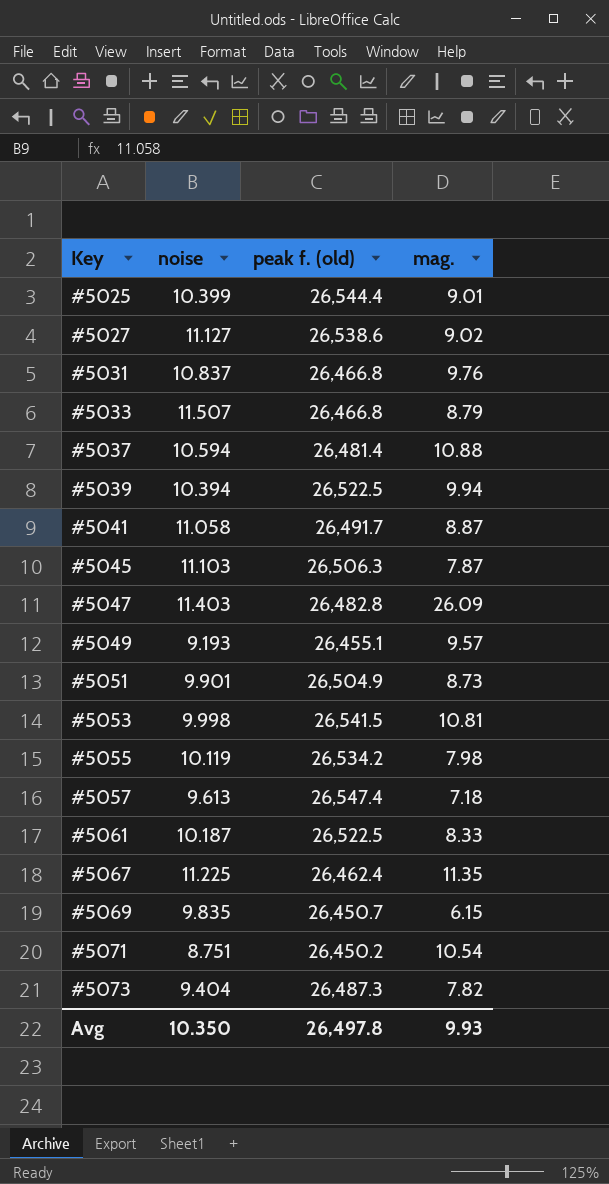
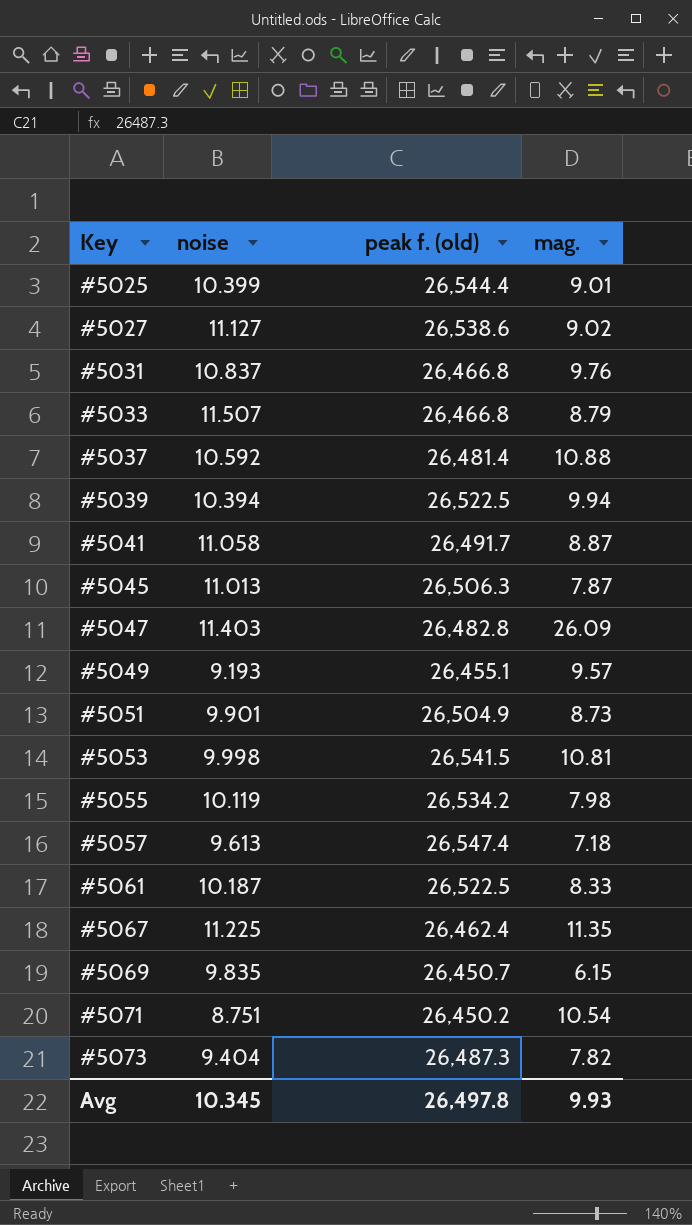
#5037 | noise: 10.594 -> 10.592
#5045 | noise: 11.103 -> 11.013
Avg | noise: 10.350 -> 10.345

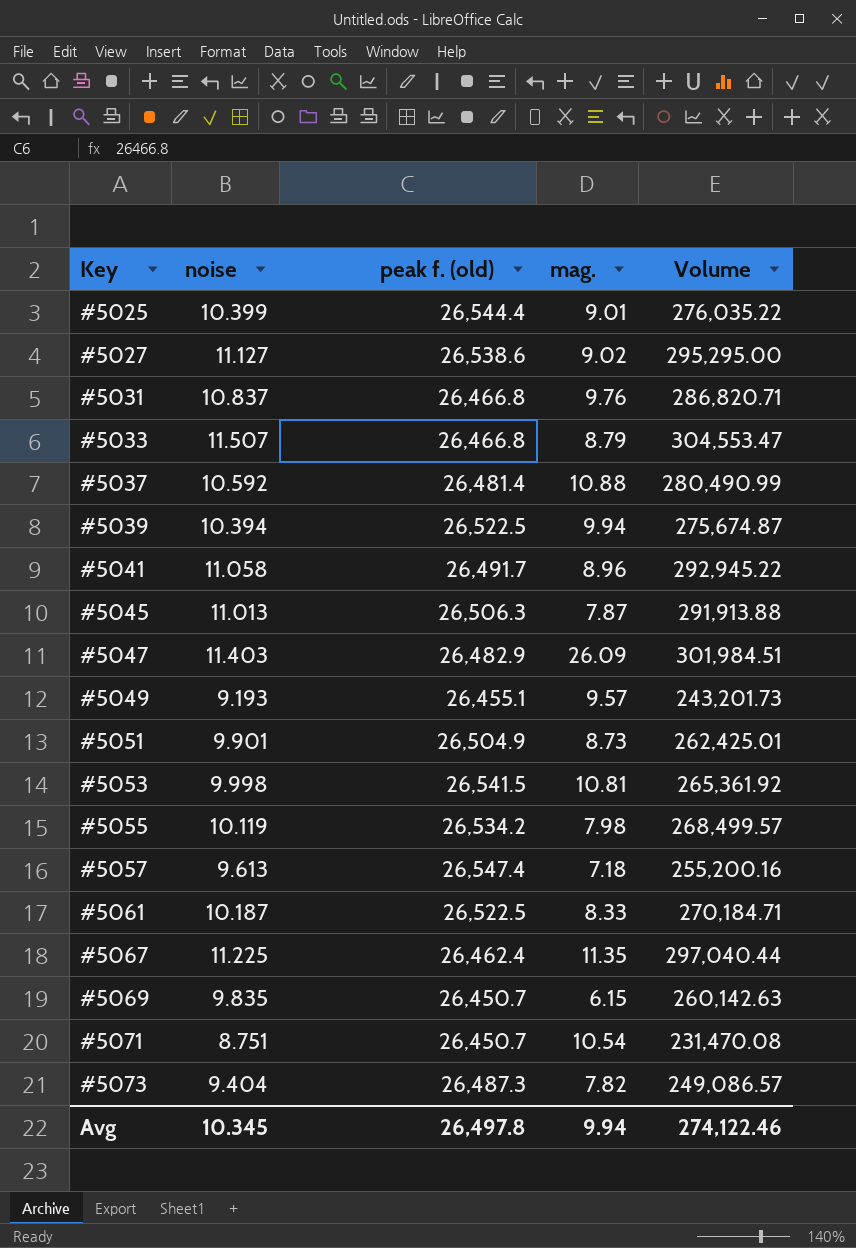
column Volume | formula: none -> [noise] * [peak f. (old)]
#5041 | mag.: 8.87 -> 8.96
#5047 | peak f. (old): 26,482.8 -> 26,482.9
#5071 | peak f. (old): 26,450.2 -> 26,450.7
Avg | mag.: 9.93 -> 9.94

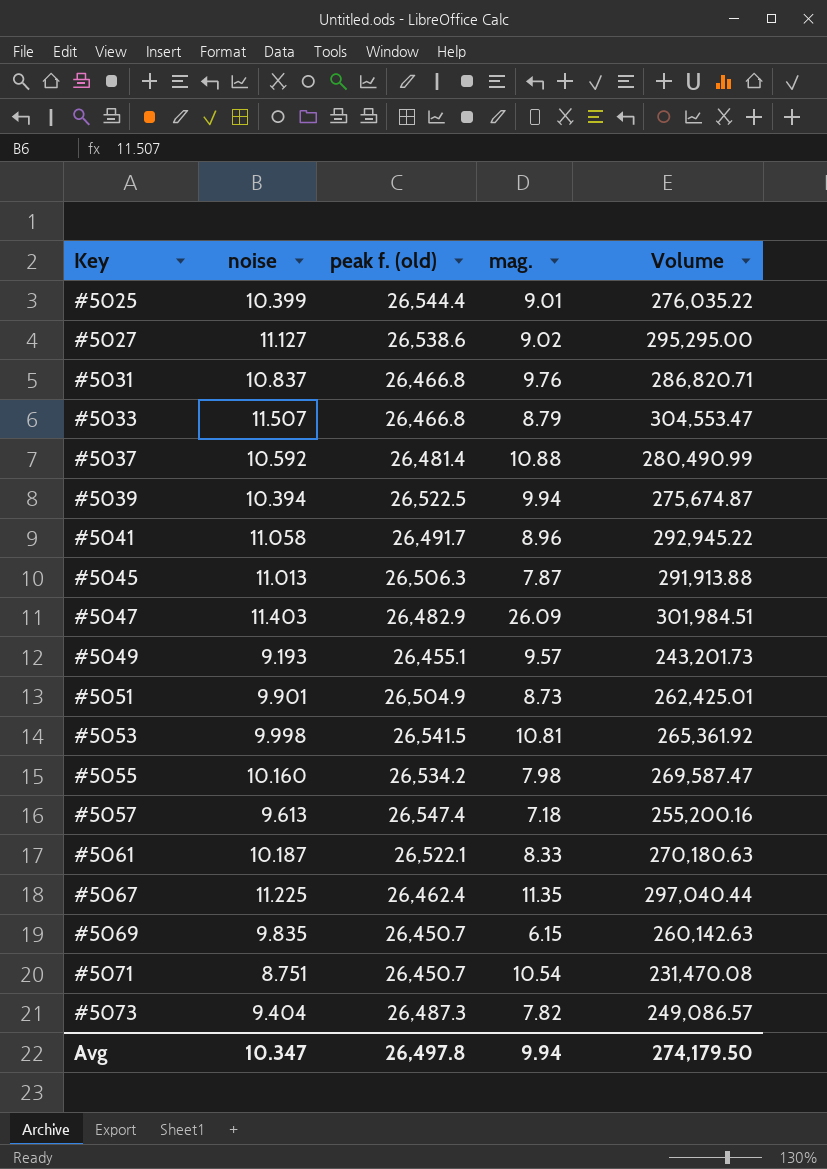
#5055 | noise: 10.119 -> 10.160
#5055 | Volume: 268,499.57 -> 269,587.47
#5061 | peak f. (old): 26,522.5 -> 26,522.1
#5061 | Volume: 270,184.71 -> 270,180.63
Avg | noise: 10.345 -> 10.347
Avg | Volume: 274,122.46 -> 274,179.50

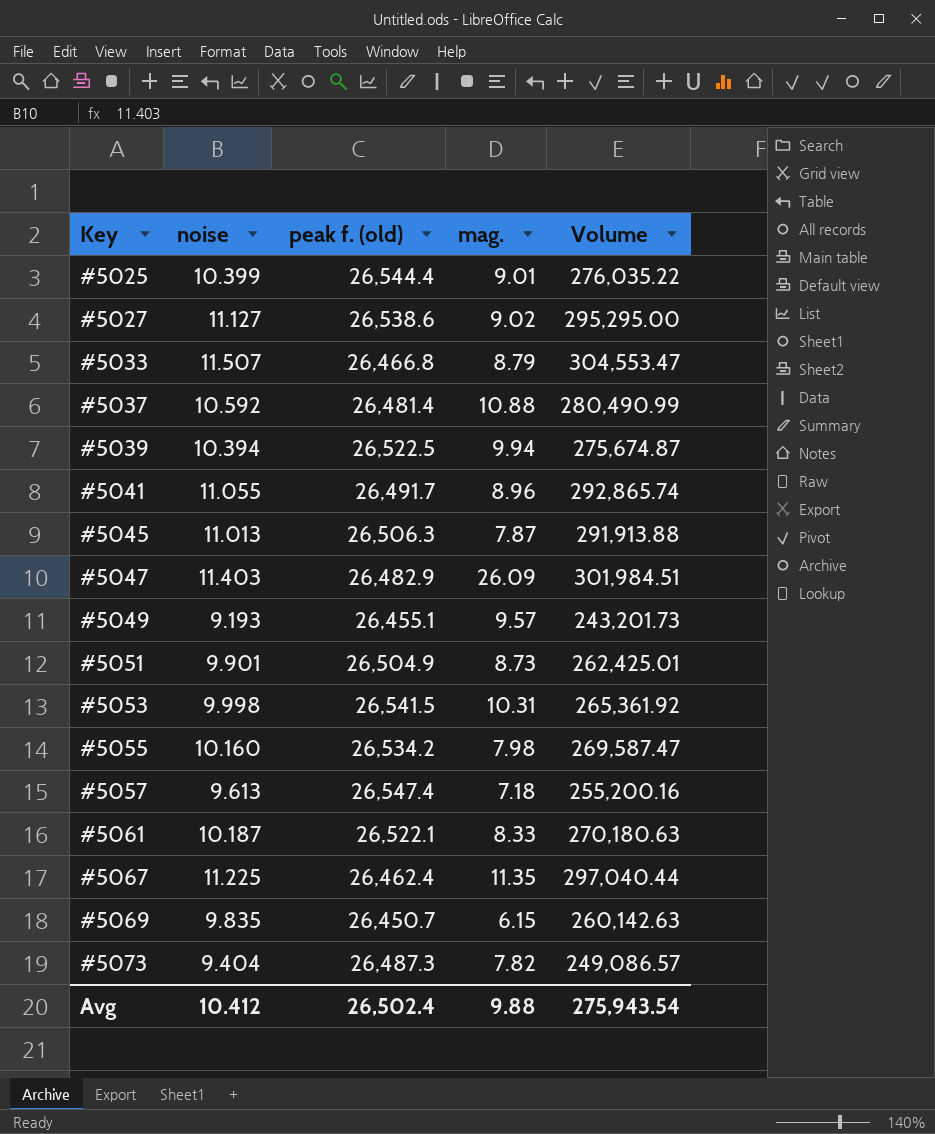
row #5031: 10.837 | 26,466.8 | 9.76 | 286,820.71 -> none
row #5071: 8.751 | 26,450.7 | 10.54 | 231,470.08 -> none
#5041 | noise: 11.058 -> 11.055
#5041 | Volume: 292,945.22 -> 292,865.74
#5053 | mag.: 10.81 -> 10.31
Avg | noise: 10.347 -> 10.412
Avg | peak f. (old): 26,497.8 -> 26,502.4
Avg | mag.: 9.94 -> 9.88
Avg | Volume: 274,179.50 -> 275,943.54

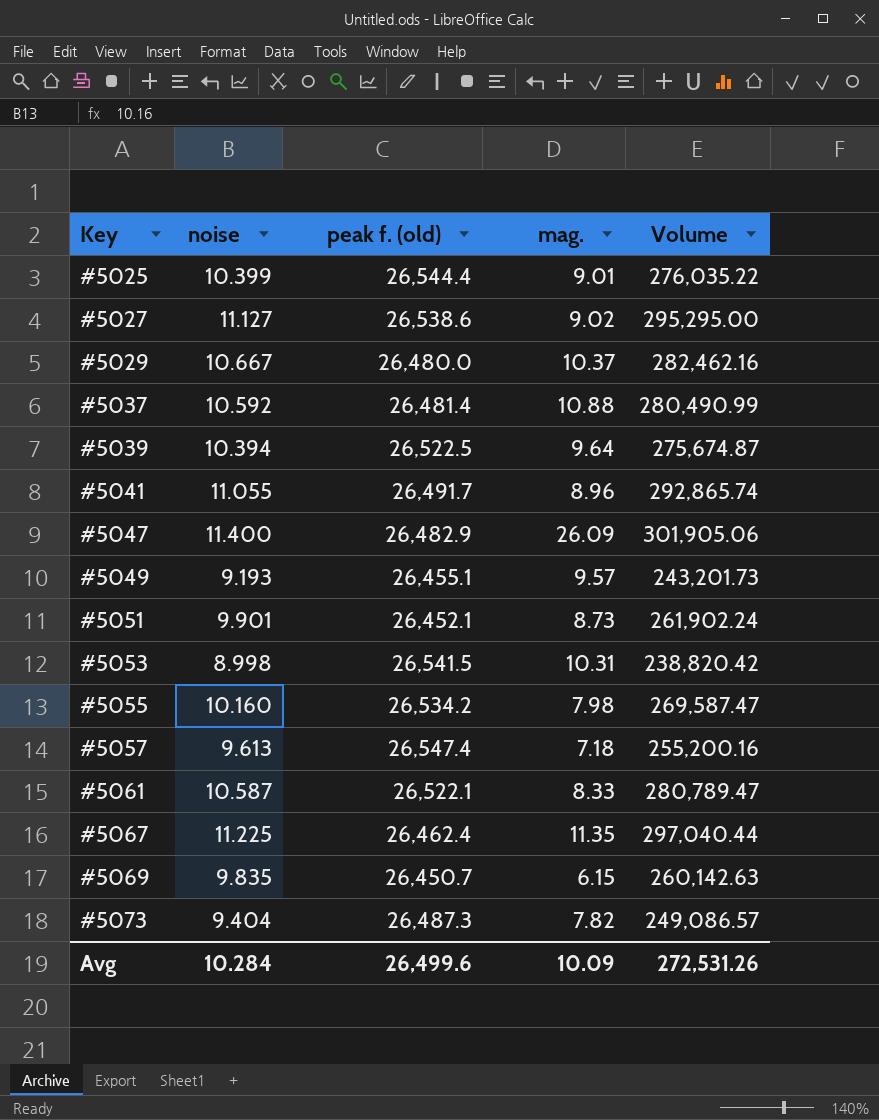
row #5033: 11.507 | 26,466.8 | 8.79 | 304,553.47 -> none
row #5045: 11.013 | 26,506.3 | 7.87 | 291,913.88 -> none
row #5029: none -> 10.667 | 26,480.0 | 10.37 | 282,462.16
#5039 | mag.: 9.94 -> 9.64
#5047 | noise: 11.403 -> 11.400
#5047 | Volume: 301,984.51 -> 301,905.06
#5051 | peak f. (old): 26,504.9 -> 26,452.1
#5051 | Volume: 262,425.01 -> 261,902.24
#5053 | noise: 9.998 -> 8.998
#5053 | Volume: 265,361.92 -> 238,820.42
#5061 | noise: 10.187 -> 10.587
#5061 | Volume: 270,180.63 -> 280,789.47
Avg | noise: 10.412 -> 10.284
Avg | peak f. (old): 26,502.4 -> 26,499.6
Avg | mag.: 9.88 -> 10.09
Avg | Volume: 275,943.54 -> 272,531.26

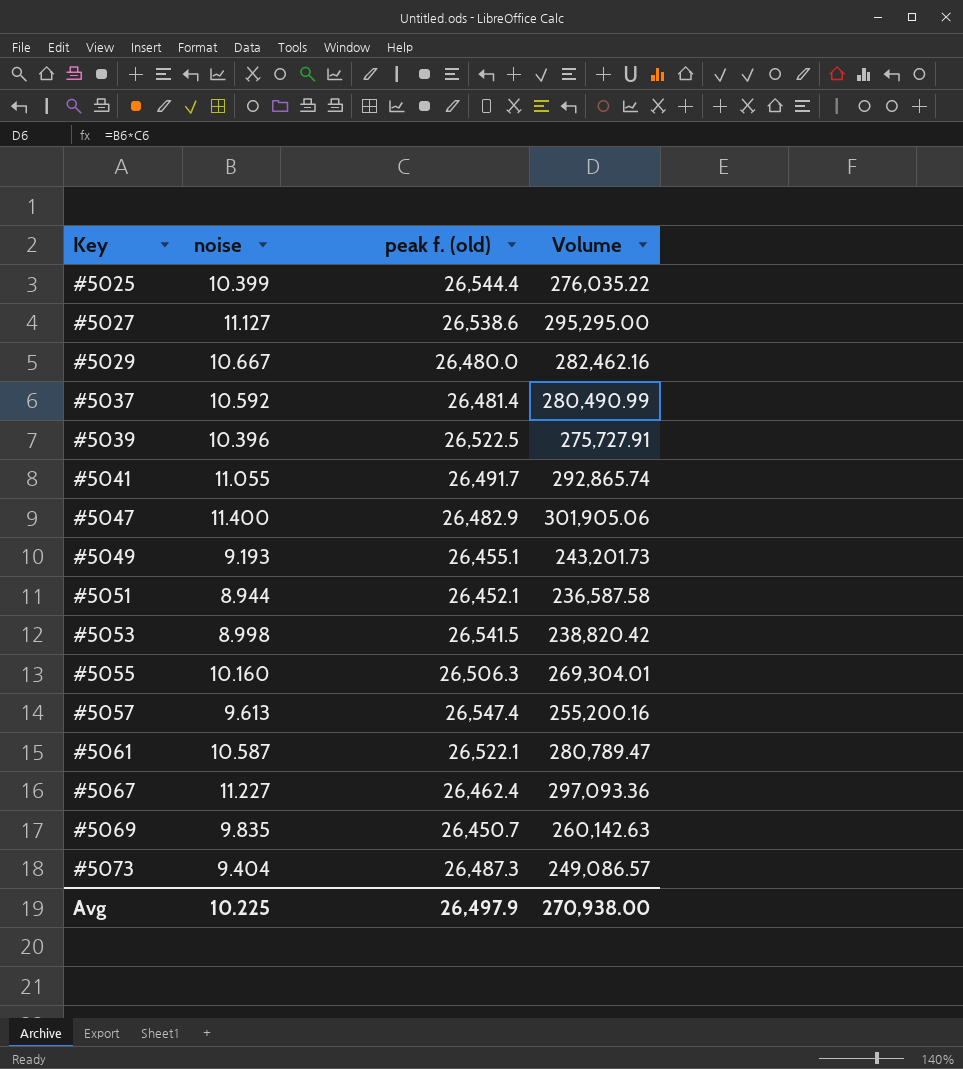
column mag. | position: 4 -> none
#5039 | noise: 10.394 -> 10.396
#5039 | Volume: 275,674.87 -> 275,727.91
#5051 | noise: 9.901 -> 8.944
#5051 | Volume: 261,902.24 -> 236,587.58
#5055 | peak f. (old): 26,534.2 -> 26,506.3
#5055 | Volume: 269,587.47 -> 269,304.01
#5067 | noise: 11.225 -> 11.227
#5067 | Volume: 297,040.44 -> 297,093.36
Avg | noise: 10.284 -> 10.225
Avg | peak f. (old): 26,499.6 -> 26,497.9
Avg | Volume: 272,531.26 -> 270,938.00

